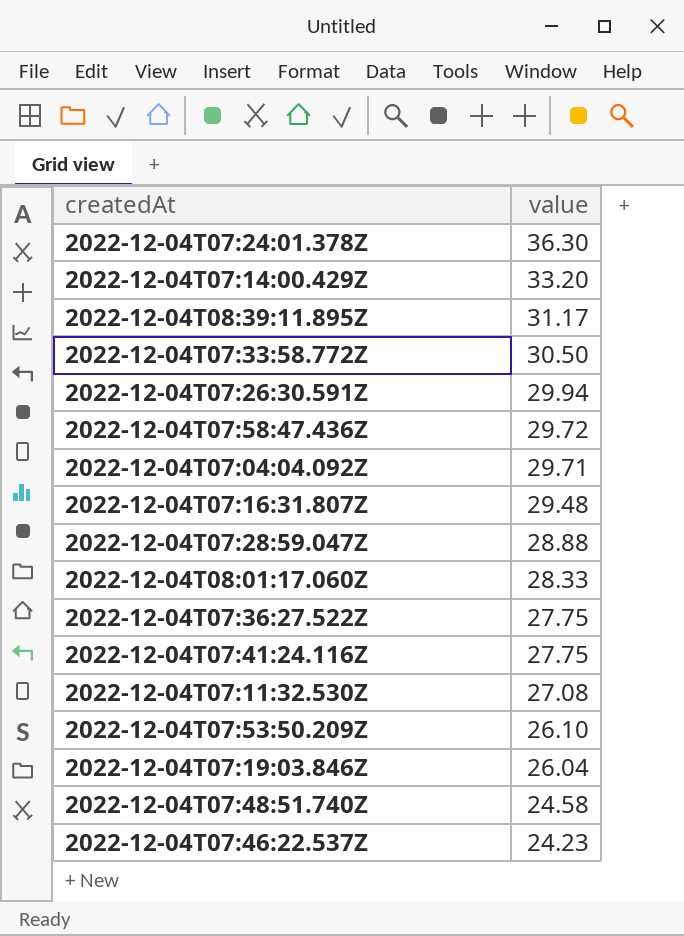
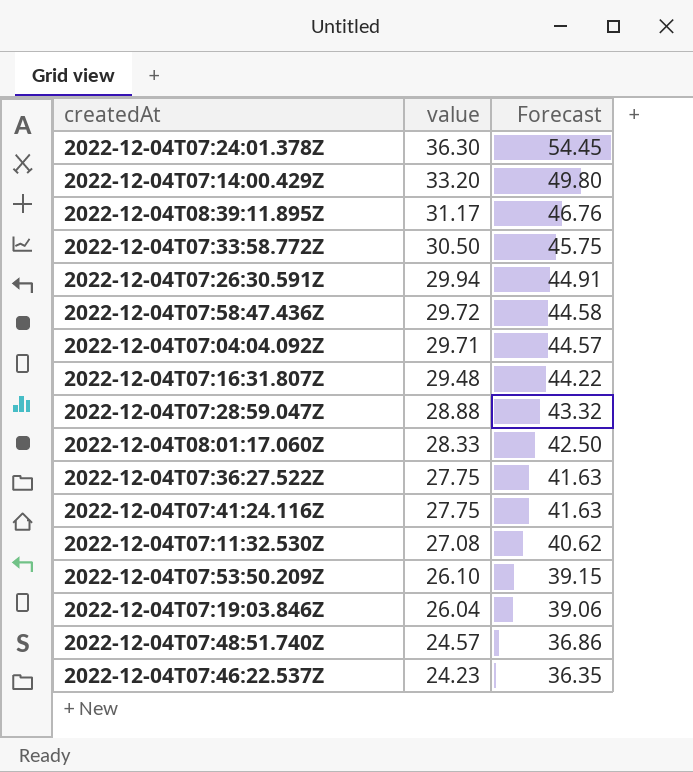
column Forecast | formula: none -> [value] * 1.5
2022-12-04T07:48:51.740Z | value: 24.58 -> 24.57

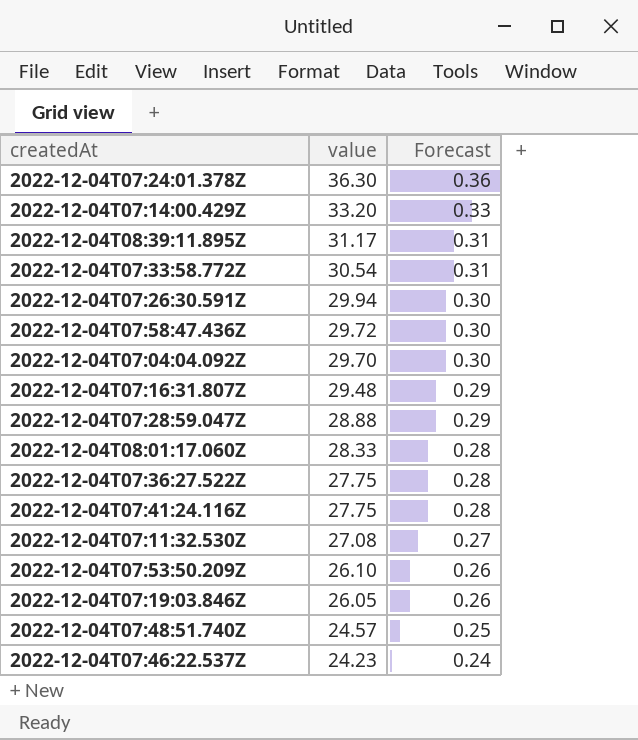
column Forecast | formula: [value] * 1.5 -> [value] * 0.01
2022-12-04T07:33:58.772Z | value: 30.50 -> 30.54
2022-12-04T07:04:04.092Z | value: 29.71 -> 29.70
2022-12-04T07:19:03.846Z | value: 26.04 -> 26.05

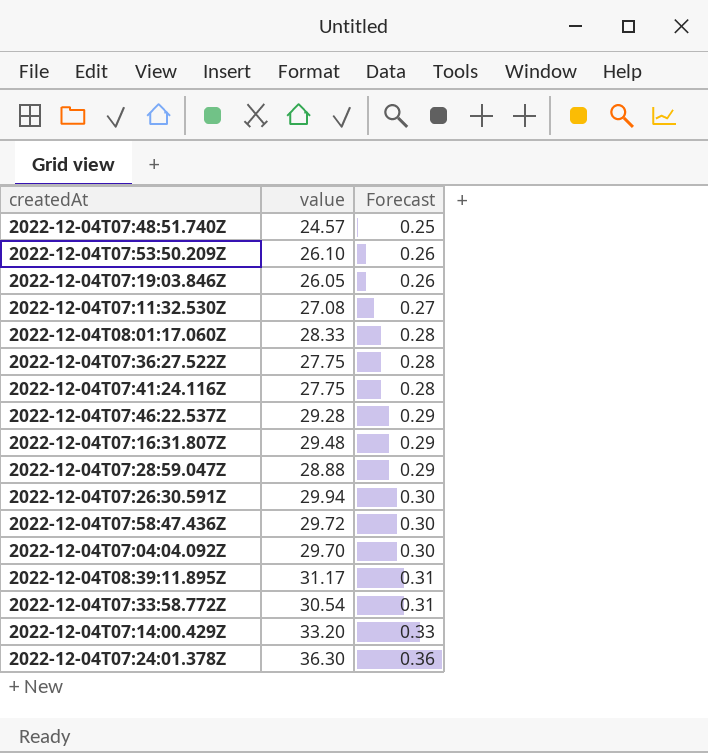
row order: value descending -> Forecast ascending
2022-12-04T07:46:22.537Z | value: 24.23 -> 29.28
2022-12-04T07:46:22.537Z | Forecast: 0.24 -> 0.29

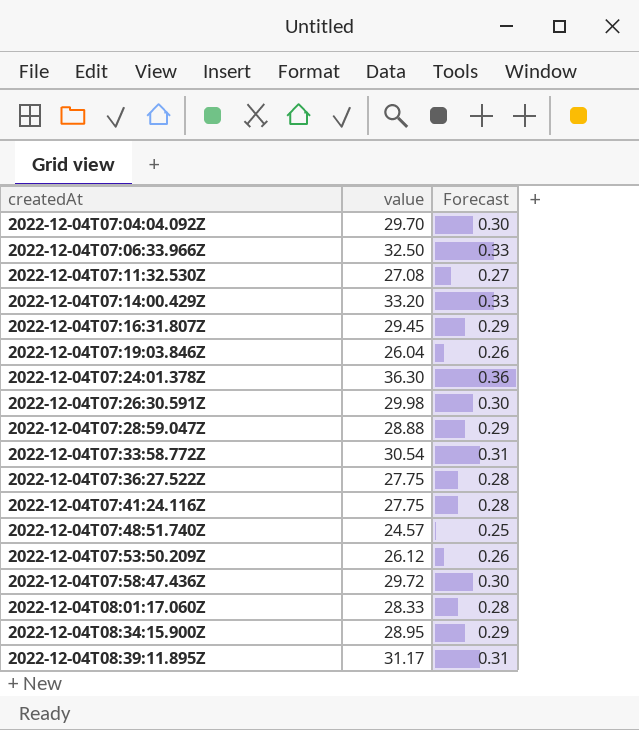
row order: Forecast ascending -> createdAt ascending
row 2022-12-04T07:46:22.537Z: 29.28 | 0.29 -> none
row 2022-12-04T07:06:33.966Z: none -> 32.50 | 0.33
2022-12-04T07:16:31.807Z | value: 29.48 -> 29.45
2022-12-04T07:19:03.846Z | value: 26.05 -> 26.04
2022-12-04T07:26:30.591Z | value: 29.94 -> 29.98
2022-12-04T07:53:50.209Z | value: 26.10 -> 26.12
row 2022-12-04T08:34:15.900Z: none -> 28.95 | 0.29

